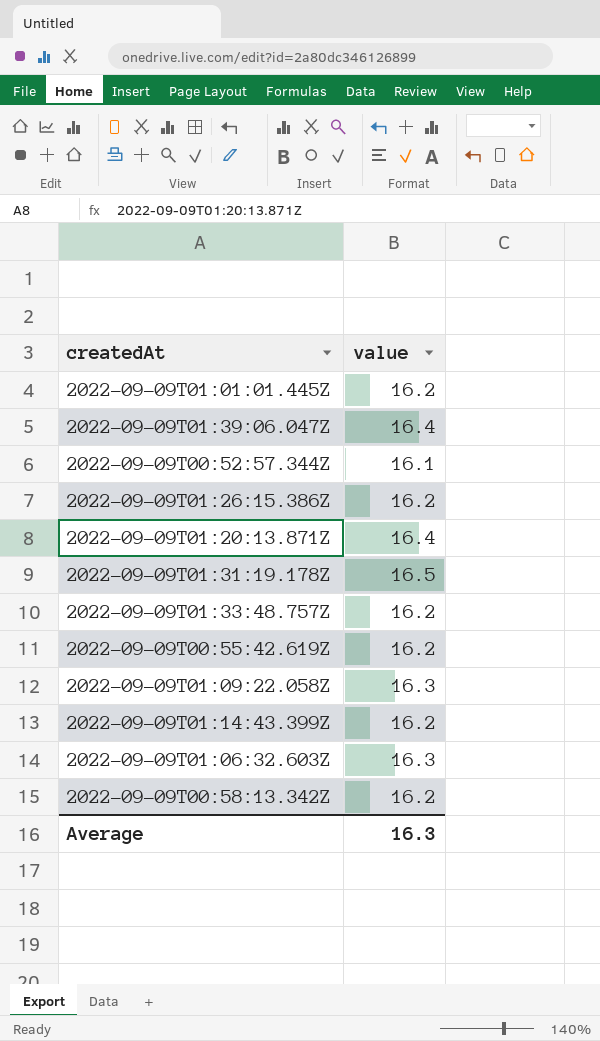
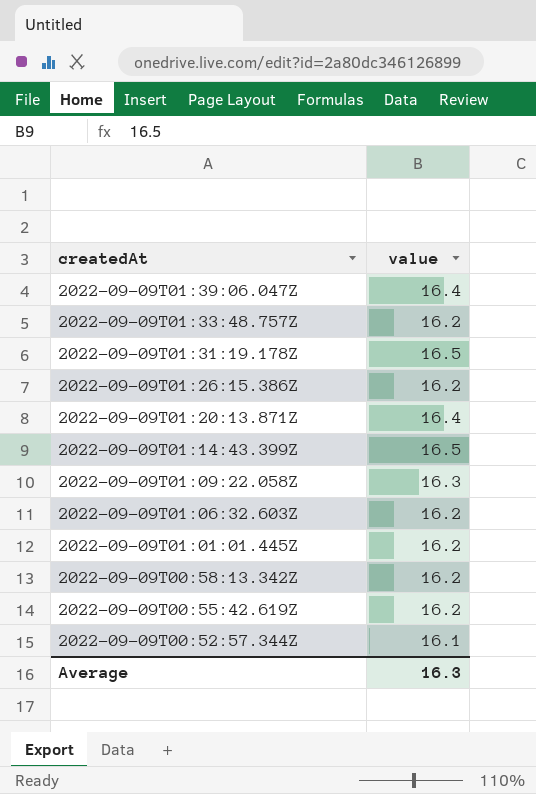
row order: none -> createdAt descending
2022-09-09T01:14:43.399Z | value: 16.2 -> 16.5
2022-09-09T01:06:32.603Z | value: 16.3 -> 16.2

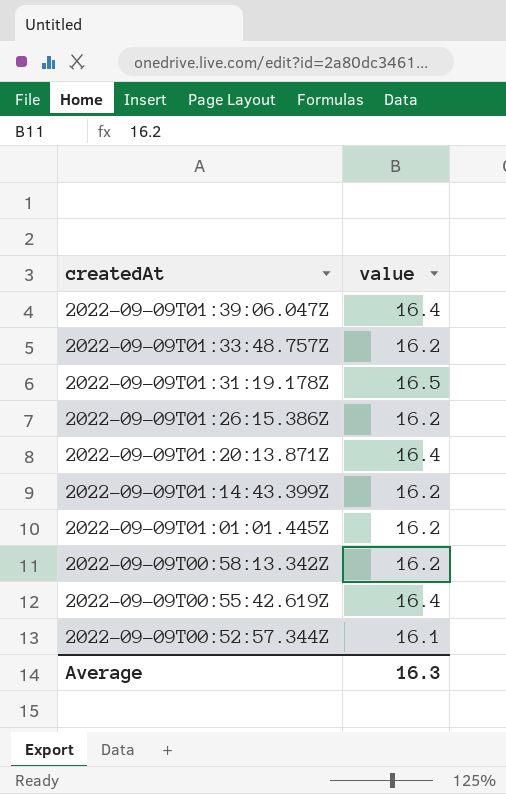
row 2022-09-09T01:09:22.058Z: 16.3 -> none
row 2022-09-09T01:06:32.603Z: 16.2 -> none
2022-09-09T01:14:43.399Z | value: 16.5 -> 16.2
2022-09-09T00:55:42.619Z | value: 16.2 -> 16.4

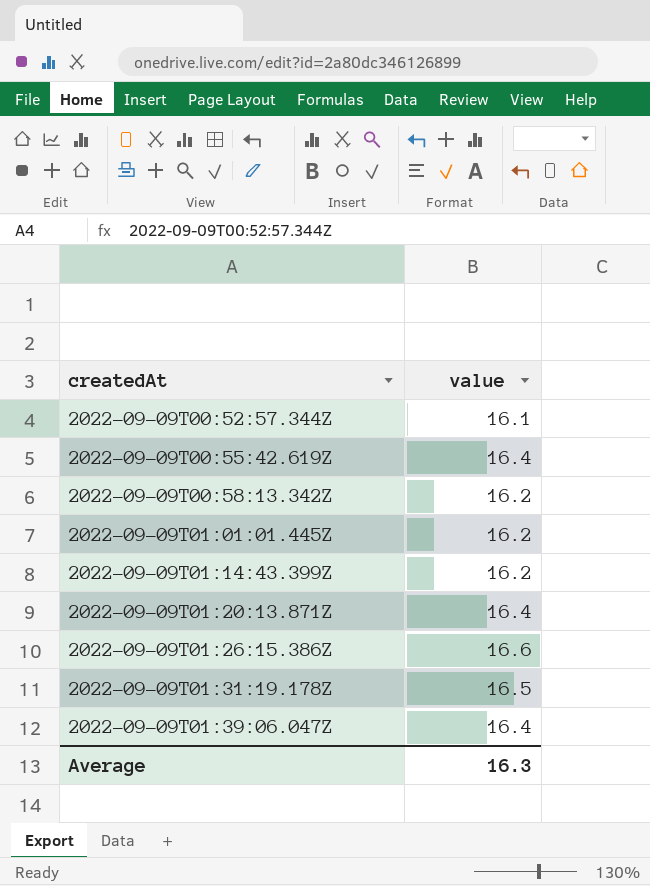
row order: createdAt descending -> createdAt ascending
row 2022-09-09T01:33:48.757Z: 16.2 -> none
2022-09-09T01:26:15.386Z | value: 16.2 -> 16.6

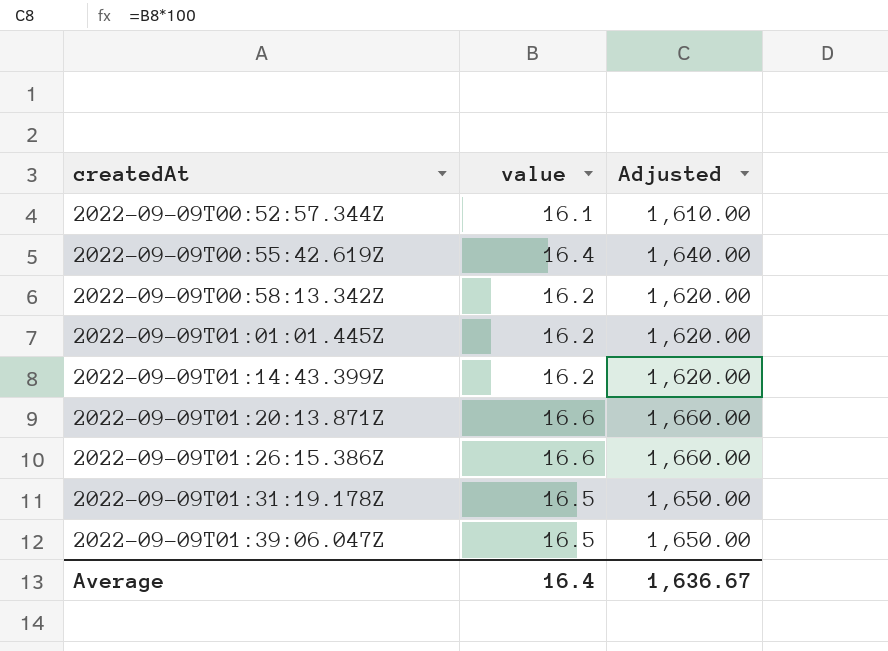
column Adjusted | formula: none -> [value] * 100
2022-09-09T01:20:13.871Z | value: 16.4 -> 16.6
2022-09-09T01:39:06.047Z | value: 16.4 -> 16.5
Average | value: 16.3 -> 16.4

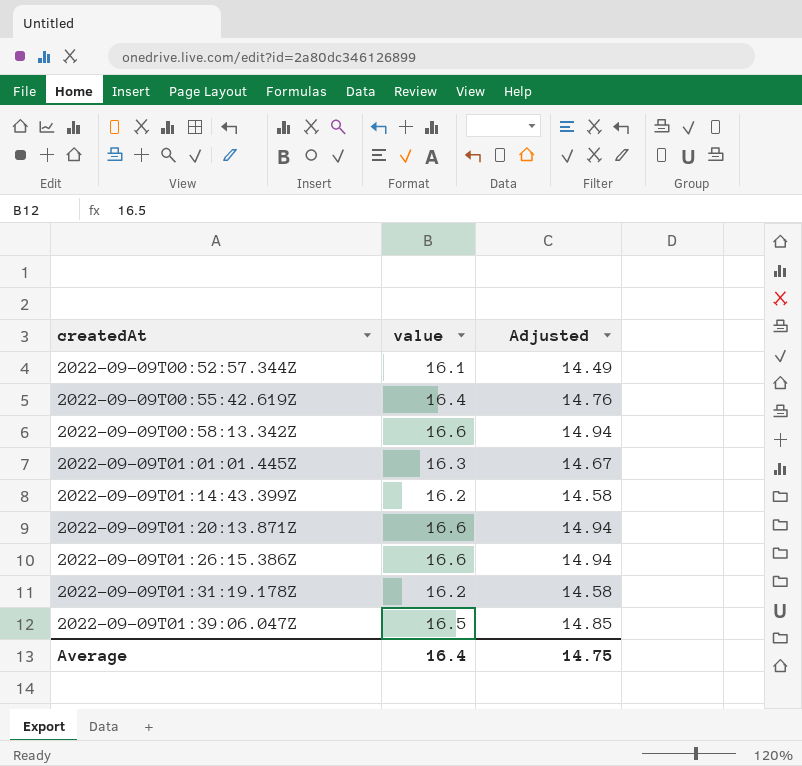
column Adjusted | formula: [value] * 100 -> [value] * 0.9
2022-09-09T00:58:13.342Z | value: 16.2 -> 16.6
2022-09-09T01:01:01.445Z | value: 16.2 -> 16.3
2022-09-09T01:31:19.178Z | value: 16.5 -> 16.2
Average | Adjusted: 1,636.67 -> 14.75

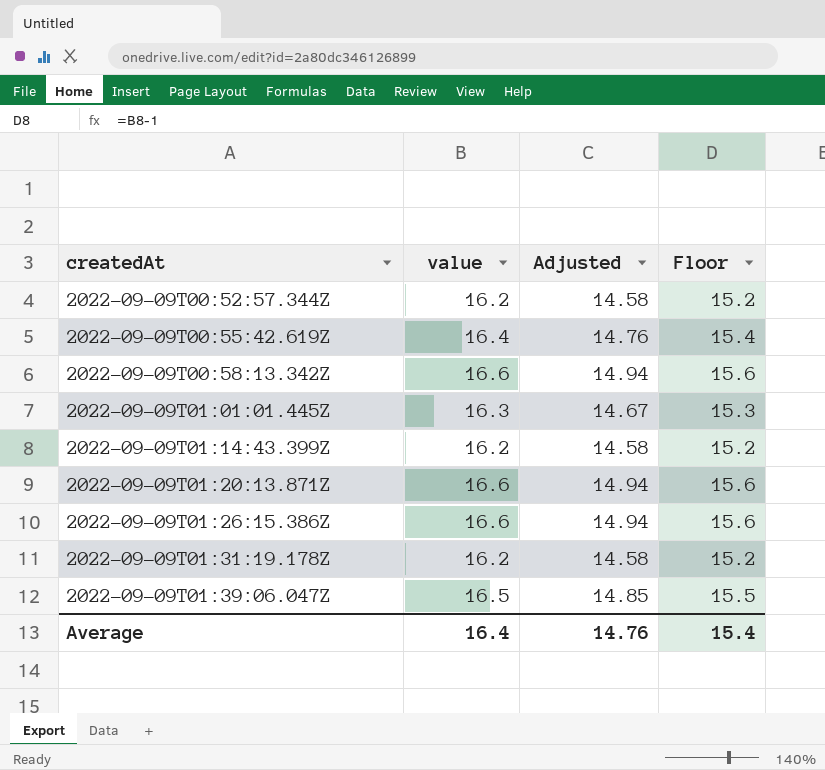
column Floor | formula: none -> [value] - 1
2022-09-09T00:52:57.344Z | value: 16.1 -> 16.2
2022-09-09T00:52:57.344Z | Adjusted: 14.49 -> 14.58
Average | Adjusted: 14.75 -> 14.76

